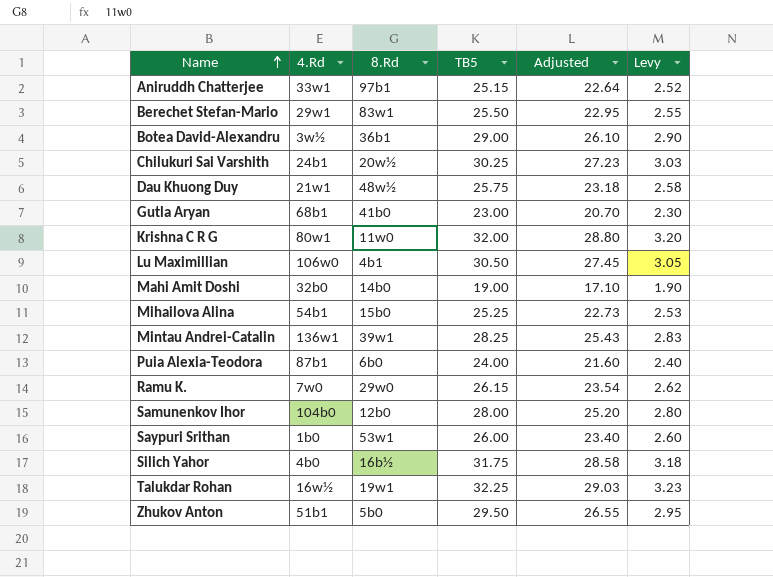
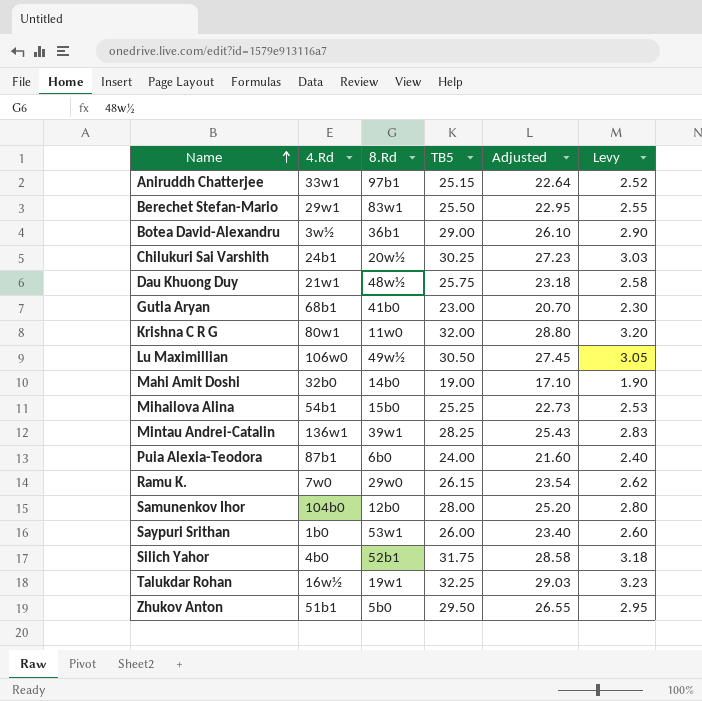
Lu Maximillian | 8.Rd: 4b1 -> 49w½
Silich Yahor | 8.Rd: 16b½ -> 52b1

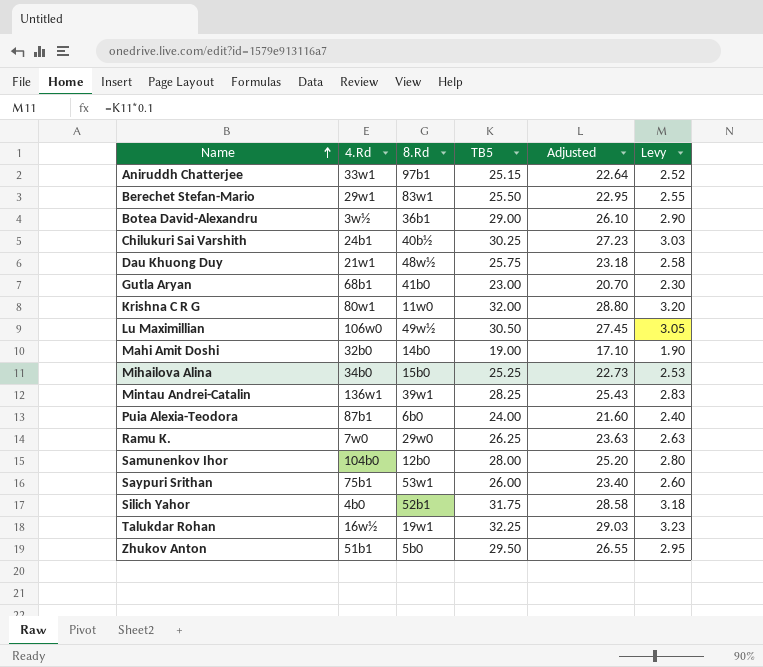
Chilukuri Sai Varshith | 8.Rd: 20w½ -> 40b½
Mihailova Alina | 4.Rd: 54b1 -> 34b0
Ramu K. | TB5: 26.15 -> 26.25
Ramu K. | Adjusted: 23.54 -> 23.63
Ramu K. | Levy: 2.62 -> 2.63
Saypuri Srithan | 4.Rd: 1b0 -> 75b1

